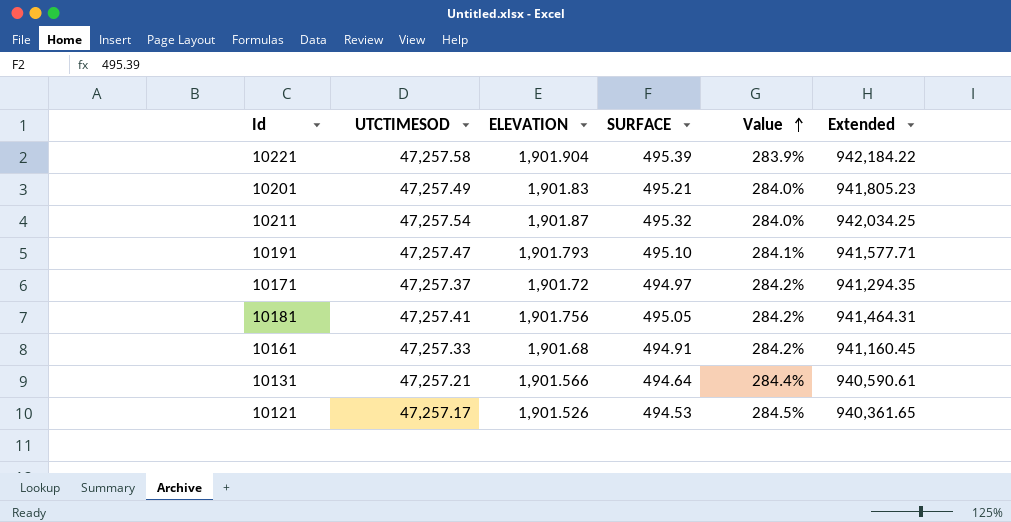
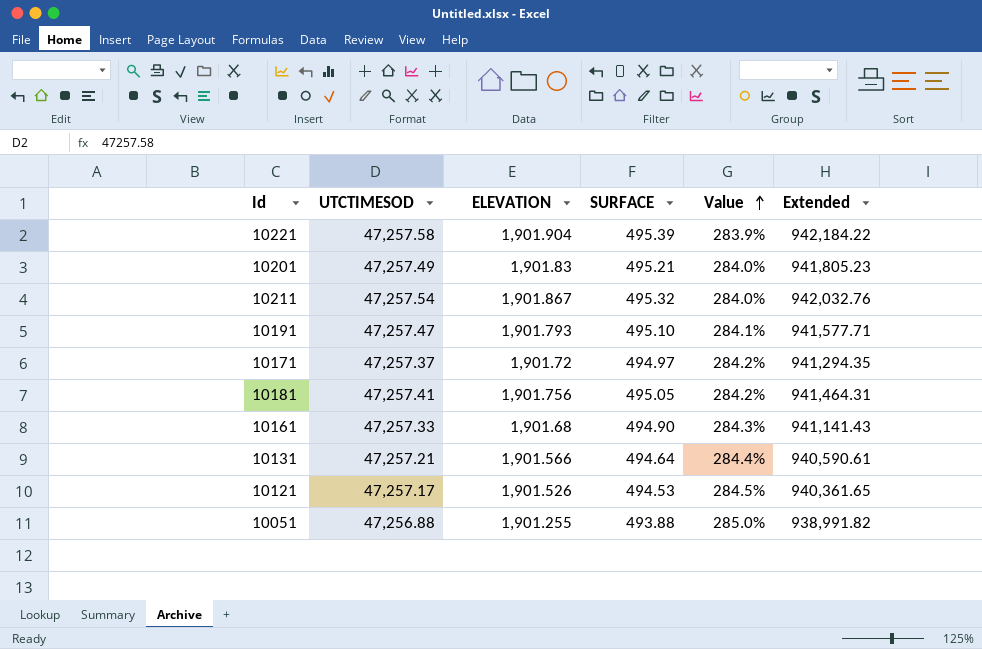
10211 | ELEVATION: 1,901.87 -> 1,901.867
10211 | Extended: 942,034.25 -> 942,032.76
10161 | SURFACE: 494.91 -> 494.90
10161 | Value: 284.2% -> 284.3%
10161 | Extended: 941,160.45 -> 941,141.43
row 10051: none -> 47,256.88 | 1,901.255 | 493.88 | 285.0% | 938,991.82

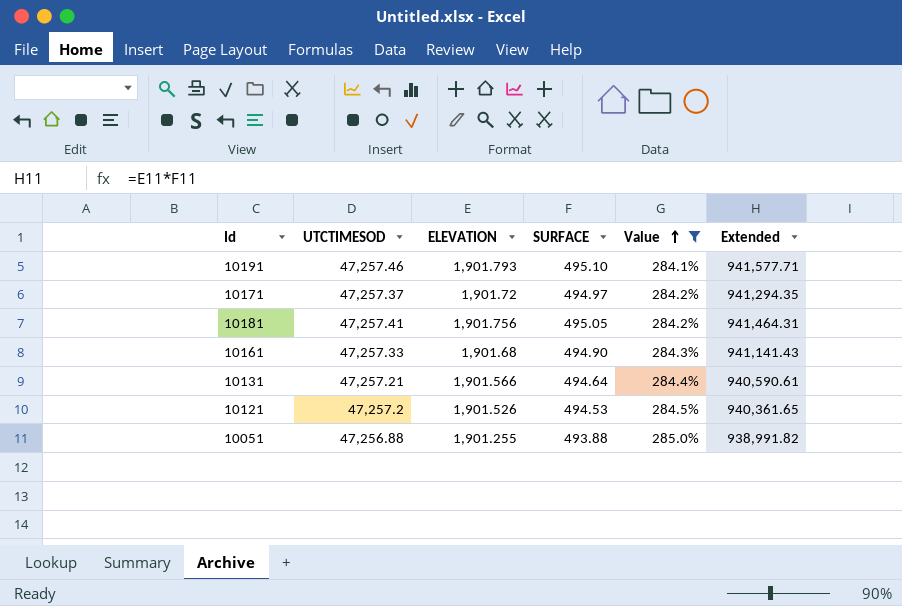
filter: none -> Value >= 284.1%
10191 | UTCTIMESOD: 47,257.47 -> 47,257.46
10121 | UTCTIMESOD: 47,257.17 -> 47,257.2

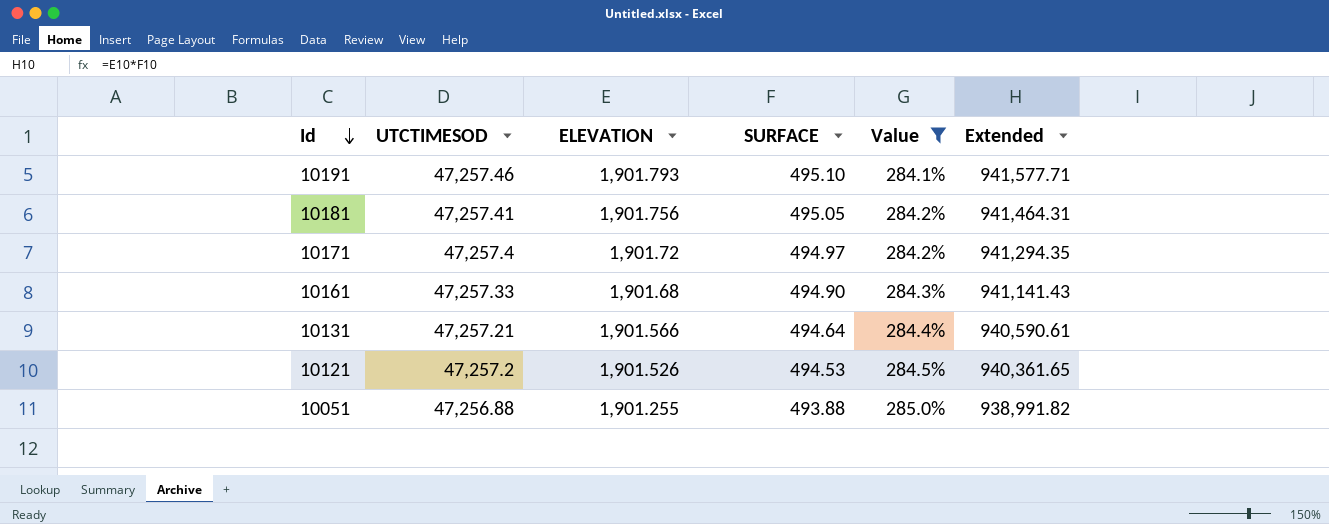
row order: Value ascending -> Id descending
10171 | UTCTIMESOD: 47,257.37 -> 47,257.4

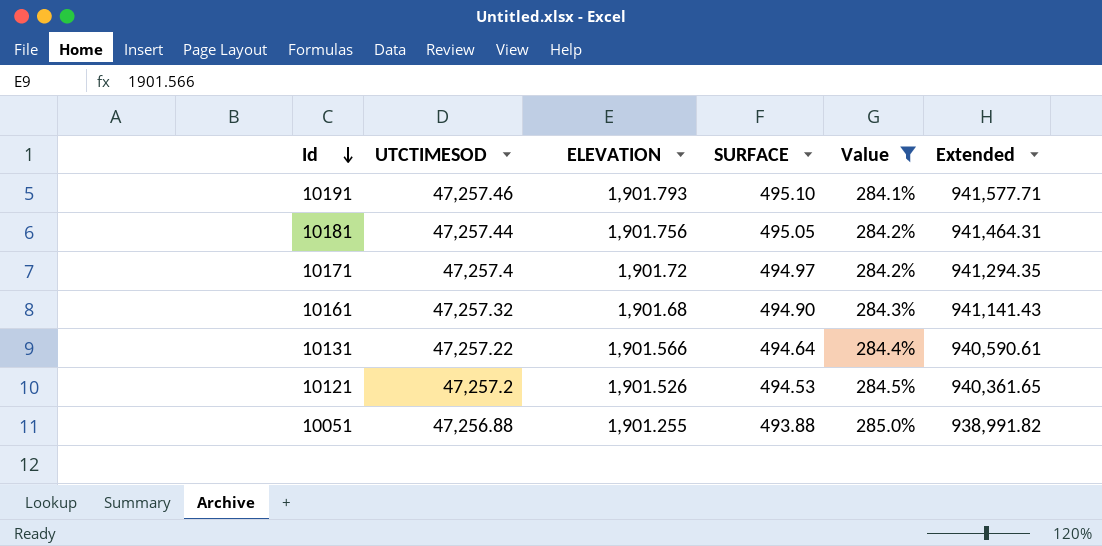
10181 | UTCTIMESOD: 47,257.41 -> 47,257.44
10161 | UTCTIMESOD: 47,257.33 -> 47,257.32
10131 | UTCTIMESOD: 47,257.21 -> 47,257.22

